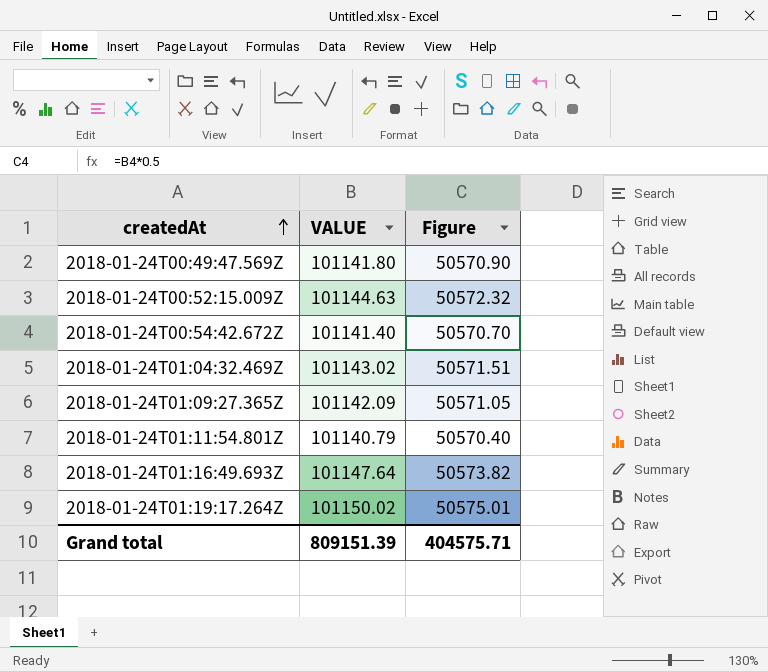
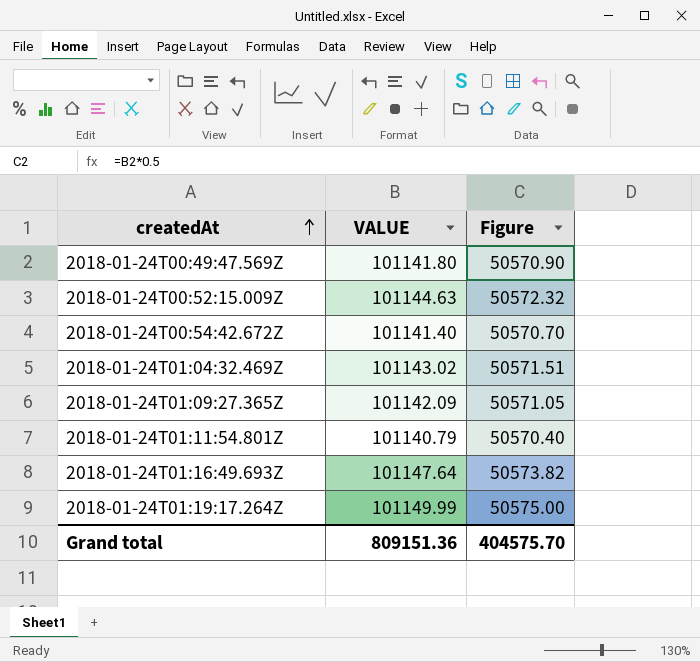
2018-01-24T01:19:17.264Z | VALUE: 101150.02 -> 101149.99
2018-01-24T01:19:17.264Z | Figure: 50575.01 -> 50575.00
Grand total | VALUE: 809151.39 -> 809151.36
Grand total | Figure: 404575.71 -> 404575.70

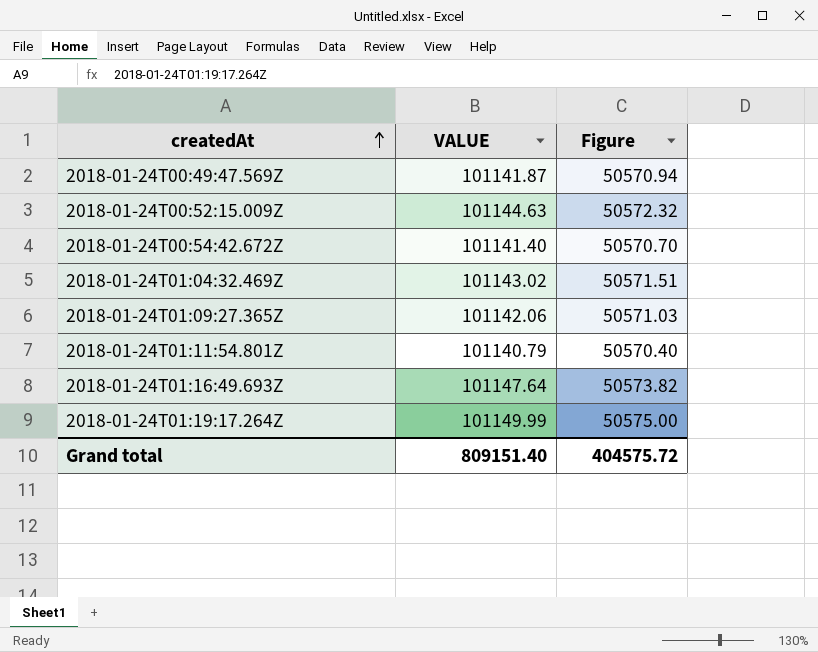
2018-01-24T00:49:47.569Z | VALUE: 101141.80 -> 101141.87
2018-01-24T00:49:47.569Z | Figure: 50570.90 -> 50570.94
2018-01-24T01:09:27.365Z | VALUE: 101142.09 -> 101142.06
2018-01-24T01:09:27.365Z | Figure: 50571.05 -> 50571.03
Grand total | VALUE: 809151.36 -> 809151.40
Grand total | Figure: 404575.70 -> 404575.72

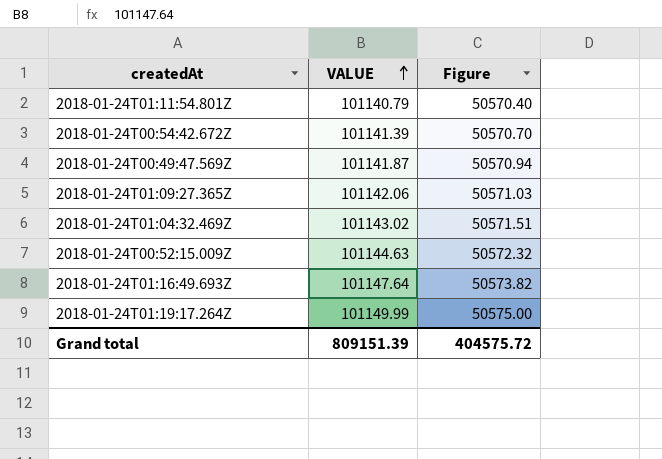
row order: createdAt ascending -> VALUE ascending
2018-01-24T00:54:42.672Z | VALUE: 101141.40 -> 101141.39
Grand total | VALUE: 809151.40 -> 809151.39

